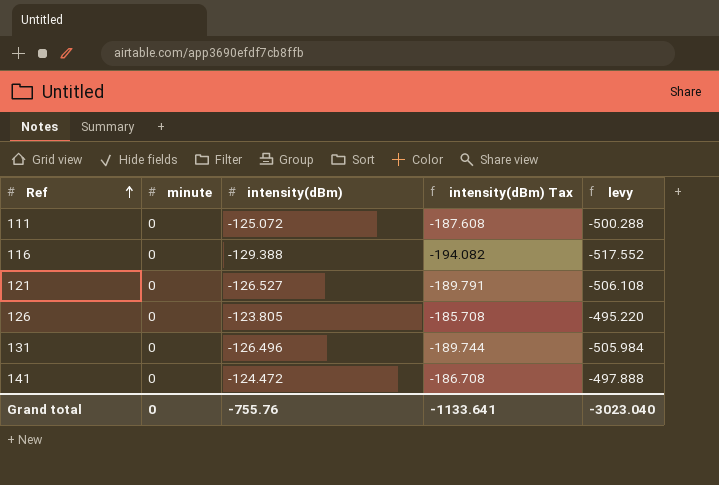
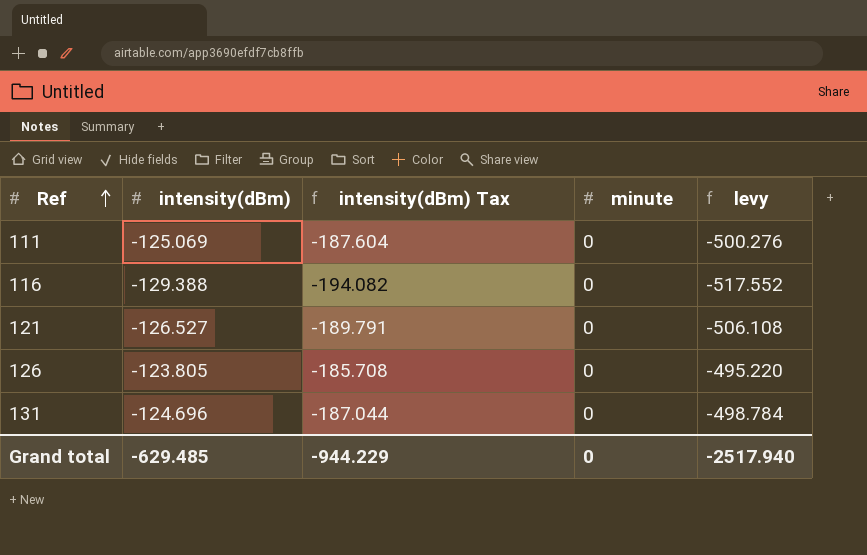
column minute | position: 2 -> 4
row 141: 0 | -124.472 | -186.708 | -497.888 -> none
111 | intensity(dBm): -125.072 -> -125.069
111 | intensity(dBm) Tax: -187.608 -> -187.604
111 | levy: -500.288 -> -500.276
131 | intensity(dBm): -126.496 -> -124.696
131 | intensity(dBm) Tax: -189.744 -> -187.044
131 | levy: -505.984 -> -498.784
Grand total | intensity(dBm): -755.76 -> -629.485
Grand total | intensity(dBm) Tax: -1133.641 -> -944.229
Grand total | levy: -3023.040 -> -2517.940

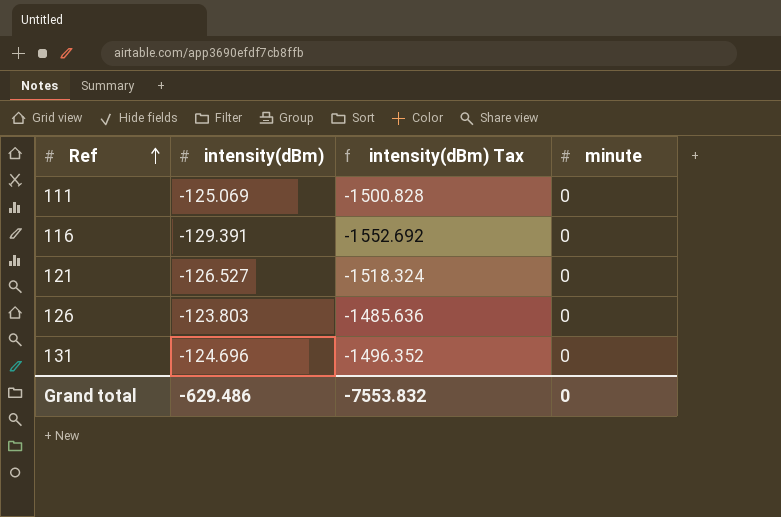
column levy | formula: [intensity(dBm)] * 4 -> none
column intensity(dBm) Tax | formula: [intensity(dBm)] * 1.5 -> [intensity(dBm)] * 12
116 | intensity(dBm): -129.388 -> -129.391
126 | intensity(dBm): -123.805 -> -123.803
Grand total | intensity(dBm): -629.485 -> -629.486
Grand total | intensity(dBm) Tax: -944.229 -> -7553.832

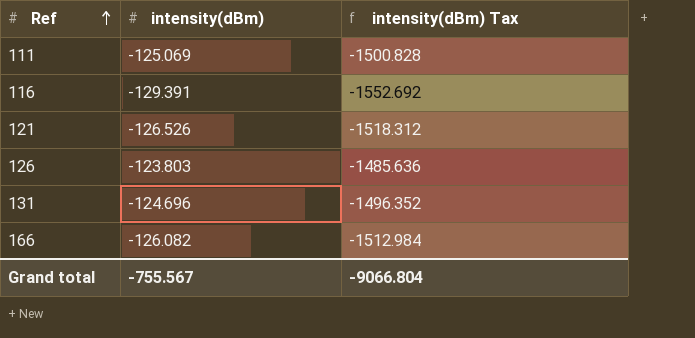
column minute | position: 4 -> none
121 | intensity(dBm): -126.527 -> -126.526
121 | intensity(dBm) Tax: -1518.324 -> -1518.312
row 166: none -> -126.082 | -1512.984
Grand total | intensity(dBm): -629.486 -> -755.567
Grand total | intensity(dBm) Tax: -7553.832 -> -9066.804

